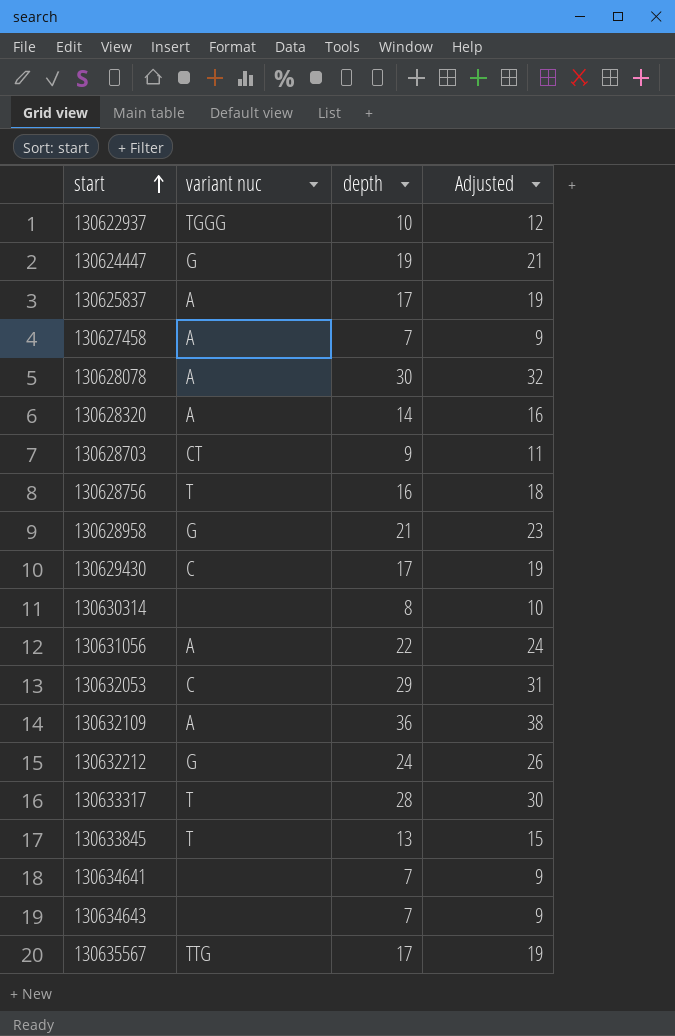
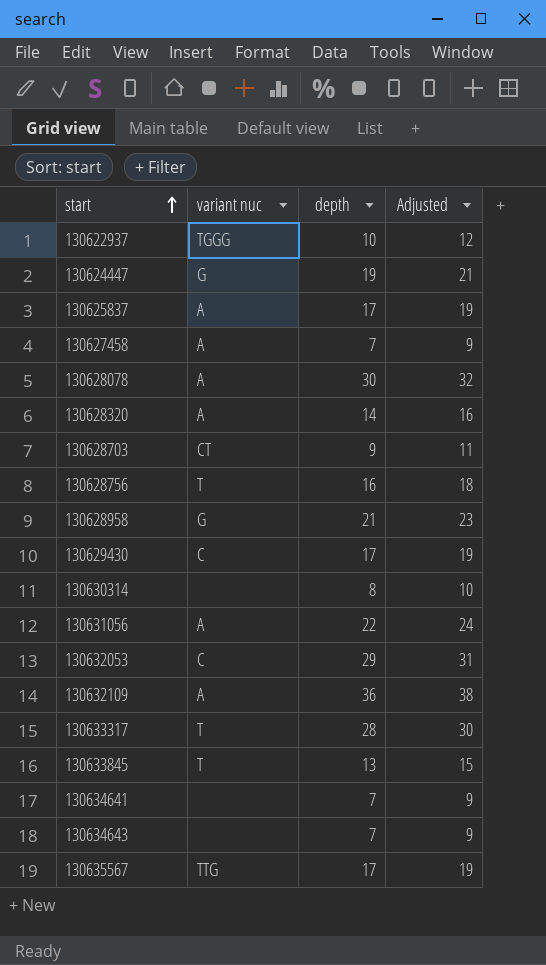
row 130632212: G | 24 | 26 -> none

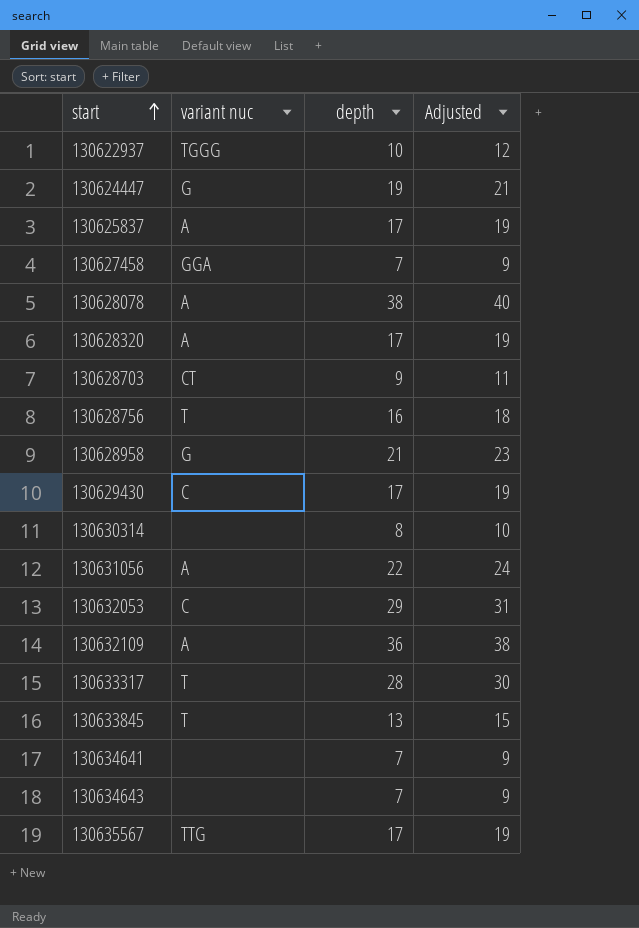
130627458 | variant nuc: A -> GGA
130628078 | depth: 30 -> 38
130628078 | Adjusted: 32 -> 40
130628320 | depth: 14 -> 17
130628320 | Adjusted: 16 -> 19

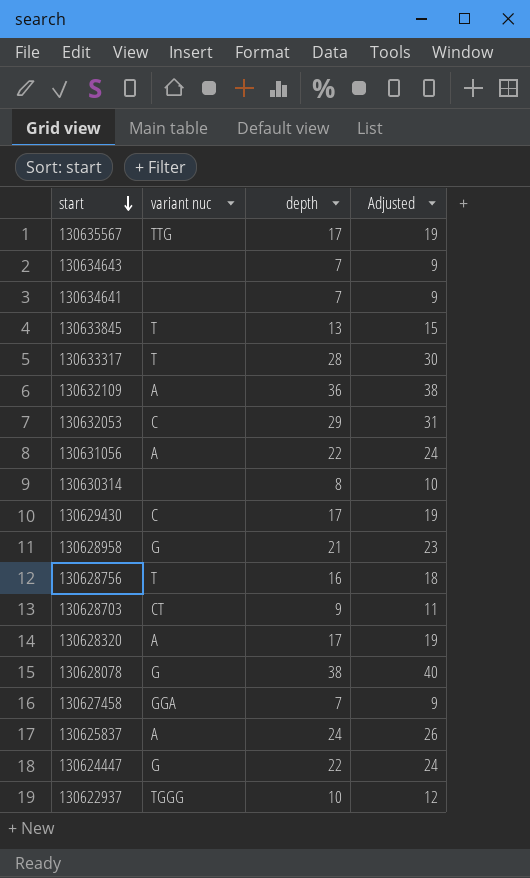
row order: start ascending -> start descending
130628078 | variant nuc: A -> G
130625837 | depth: 17 -> 24
130625837 | Adjusted: 19 -> 26
130624447 | depth: 19 -> 22
130624447 | Adjusted: 21 -> 24

